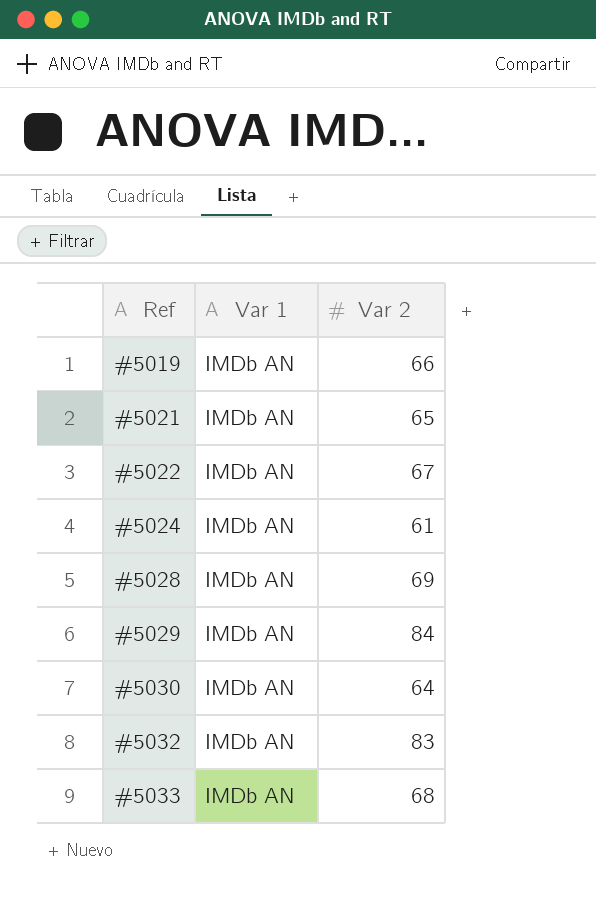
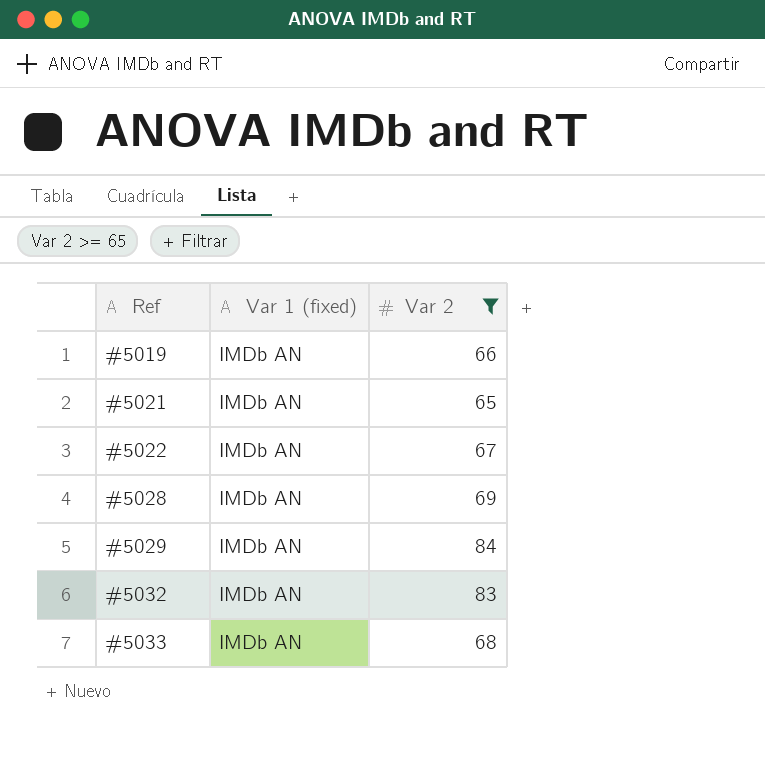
filter: none -> Var 2 >= 65
column name: Var 1 -> Var 1 (fixed)

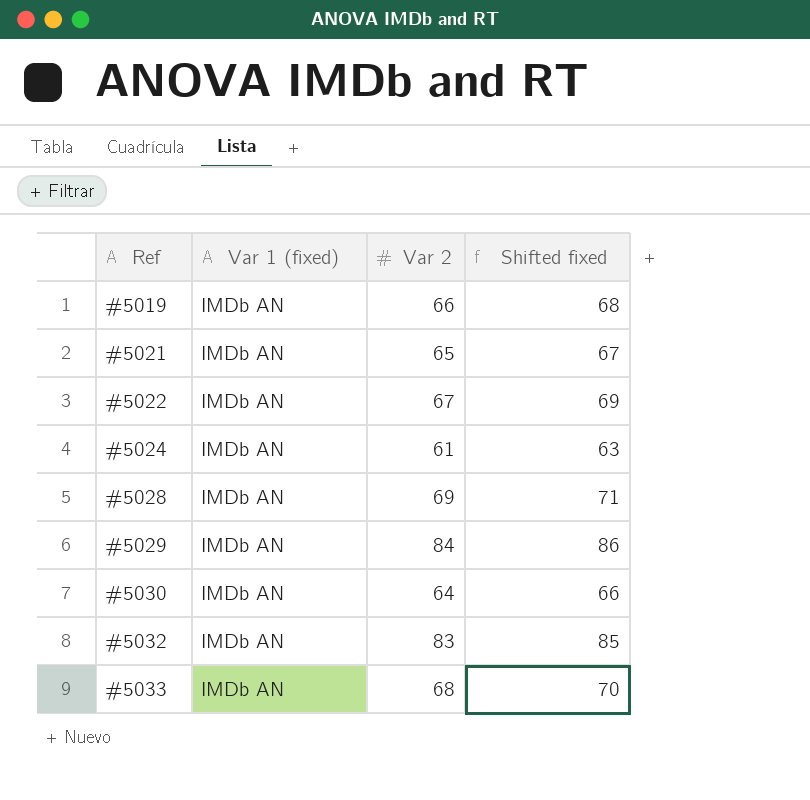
filter: Var 2 >= 65 -> none
column Shifted fixed | formula: none -> [Var 2] + 2

